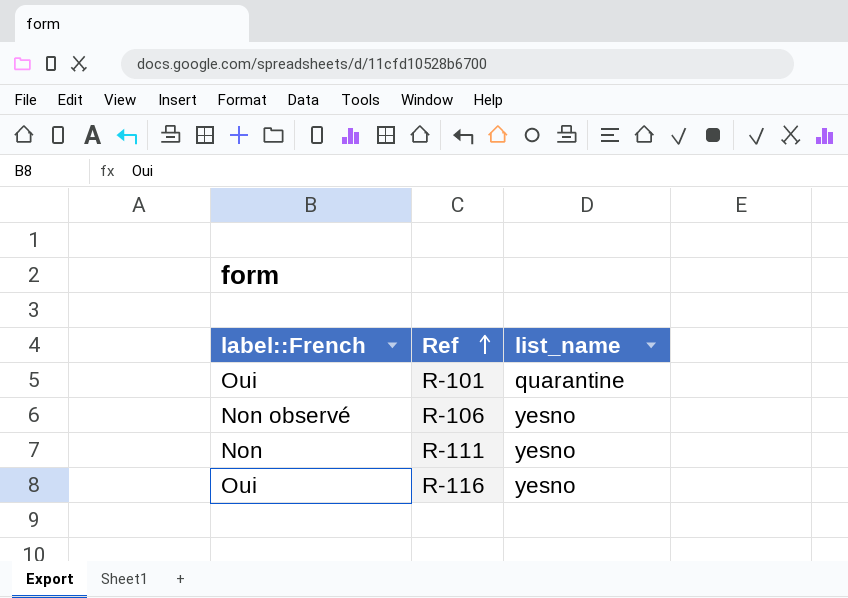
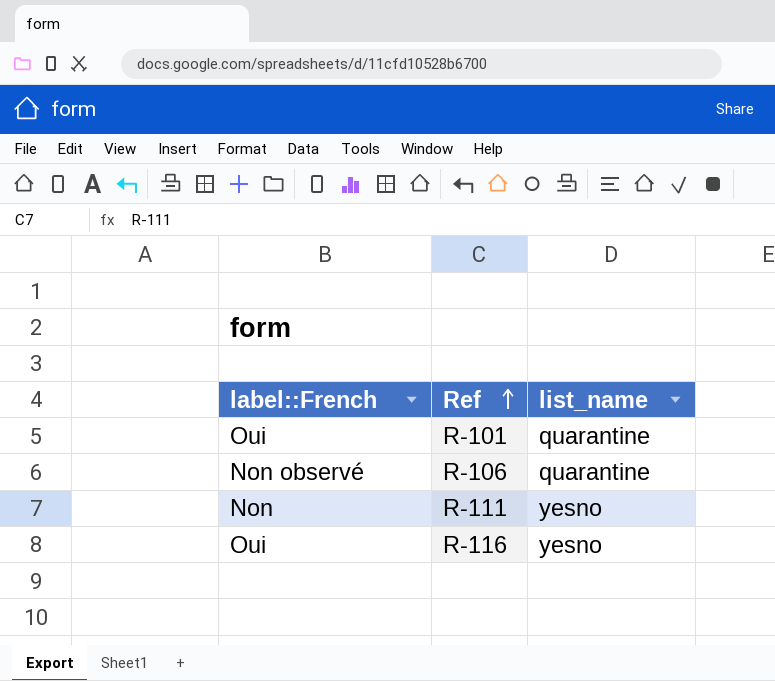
R-106 | list_name: yesno -> quarantine

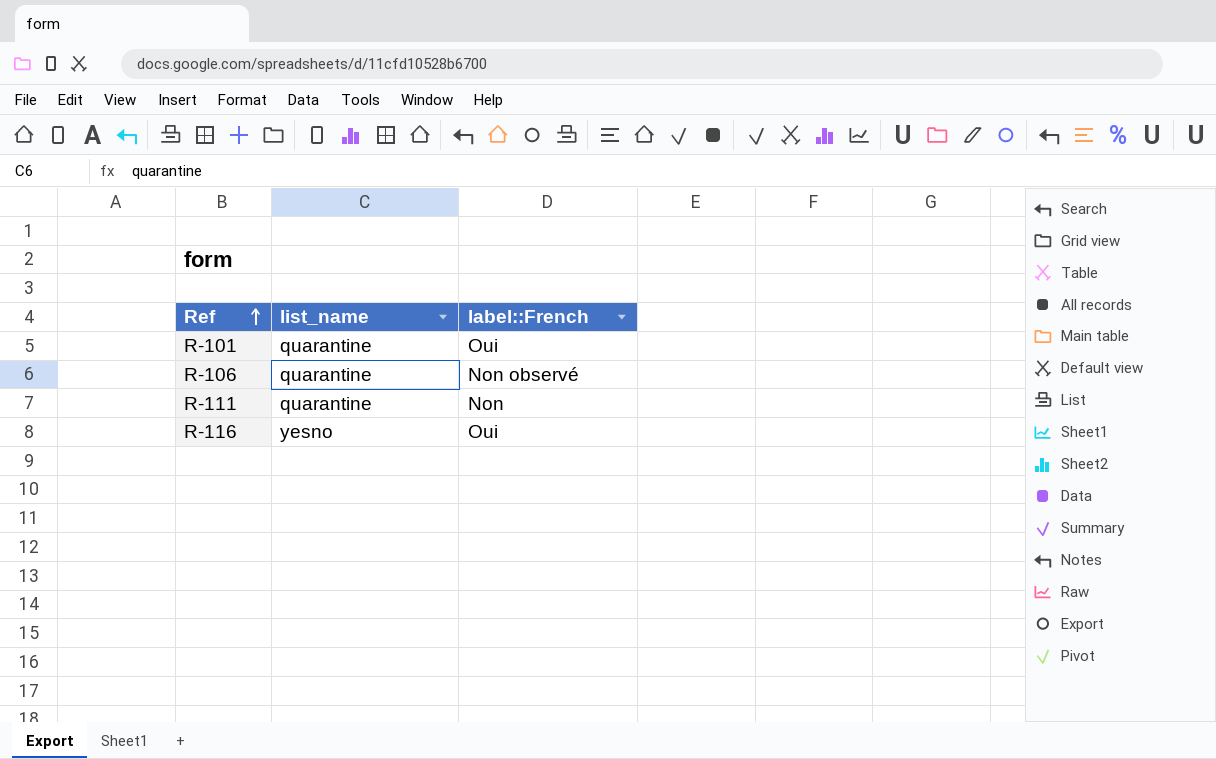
column label::French | position: 1 -> 3
R-111 | list_name: yesno -> quarantine

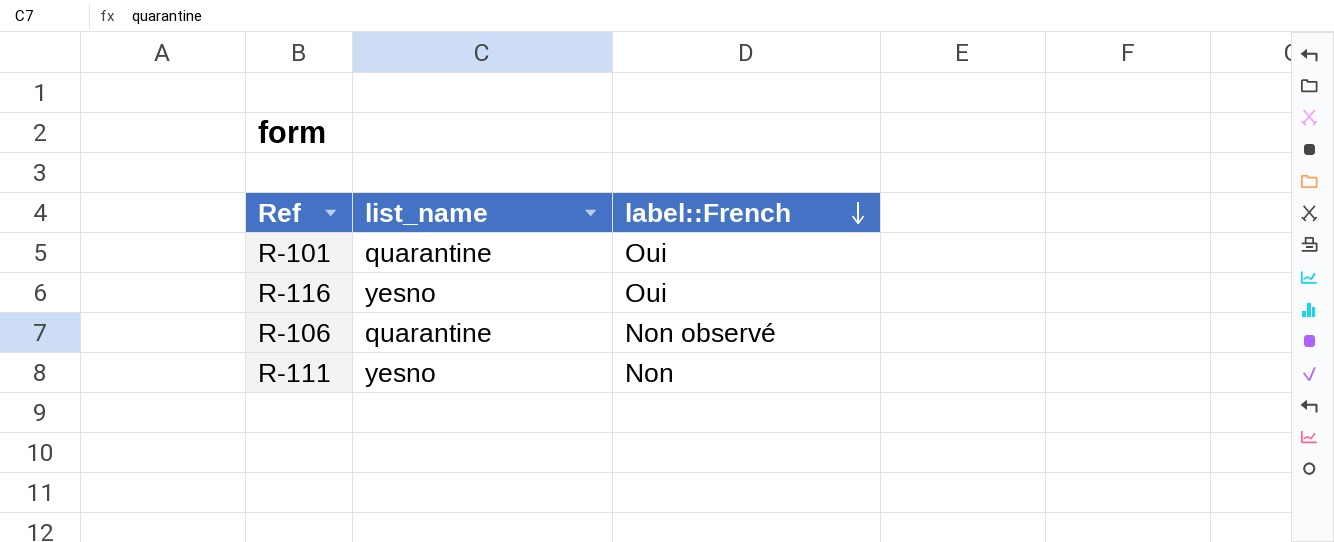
row order: Ref ascending -> label::French descending
R-111 | list_name: quarantine -> yesno

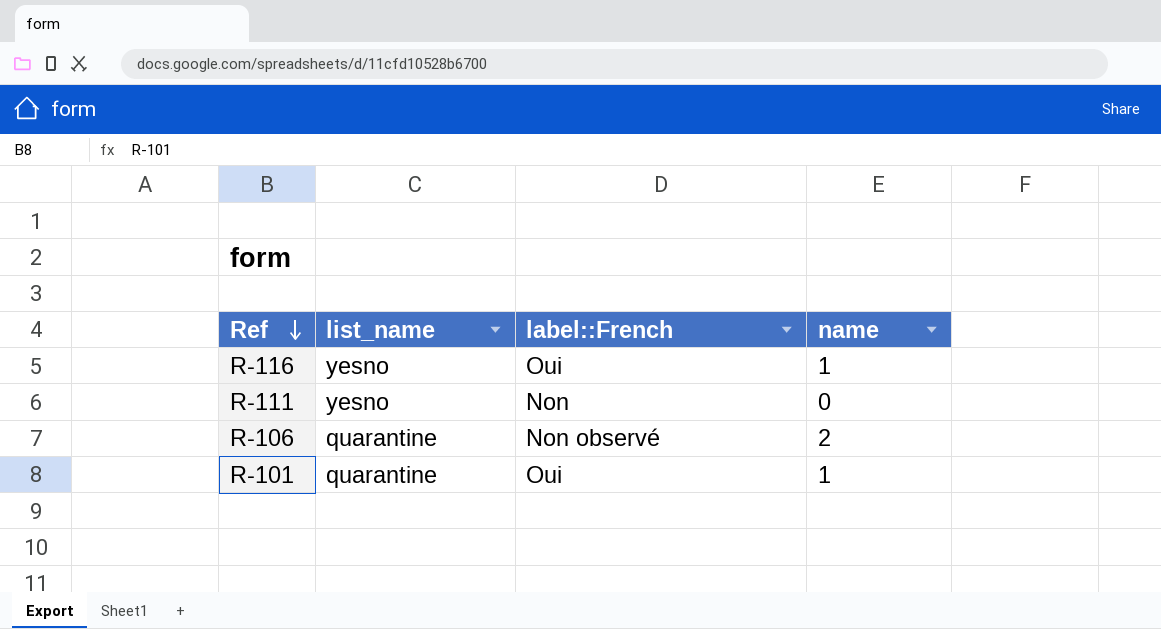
row order: label::French descending -> Ref descending
column name | position: none -> 4

